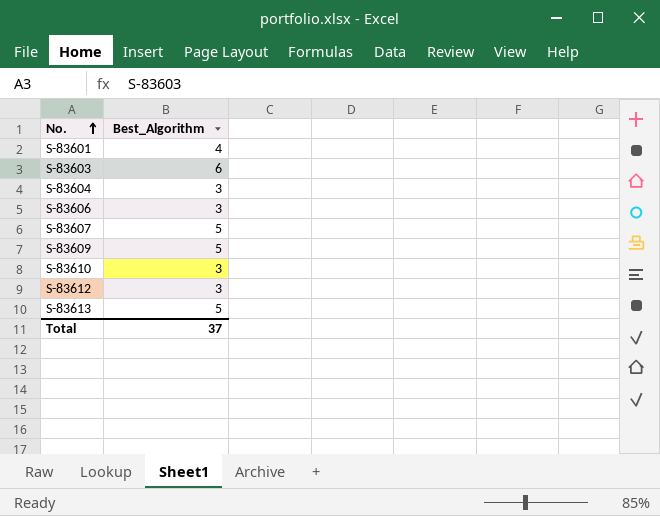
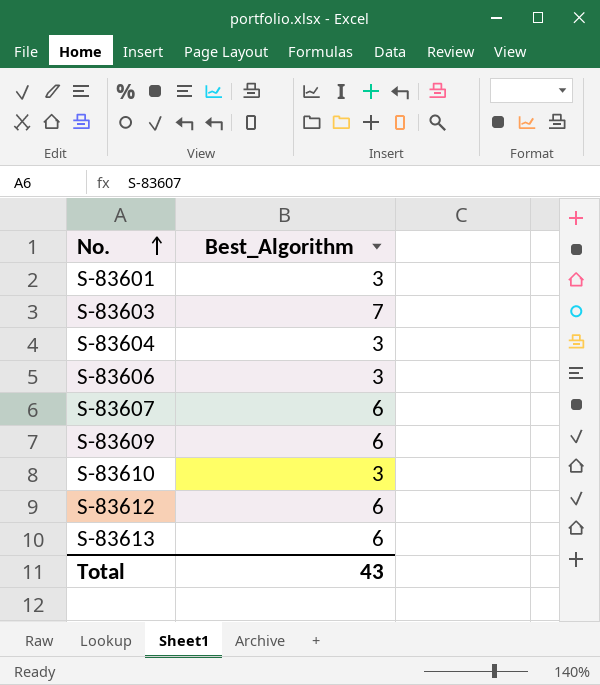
S-83601 | Best_Algorithm: 4 -> 3
S-83603 | Best_Algorithm: 6 -> 7
S-83607 | Best_Algorithm: 5 -> 6
S-83609 | Best_Algorithm: 5 -> 6
S-83612 | Best_Algorithm: 3 -> 6
S-83613 | Best_Algorithm: 5 -> 6
Total | Best_Algorithm: 37 -> 43

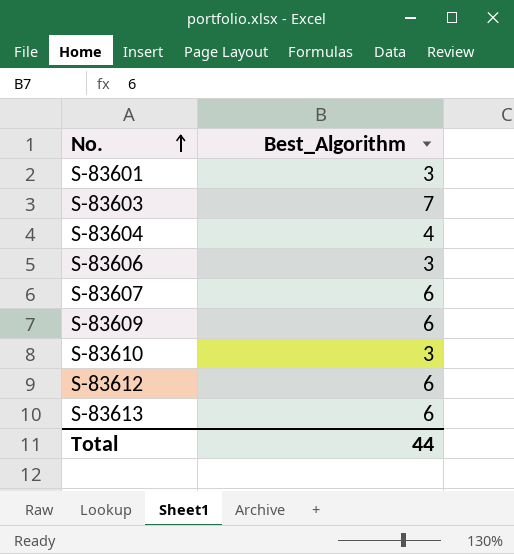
S-83604 | Best_Algorithm: 3 -> 4
Total | Best_Algorithm: 43 -> 44

